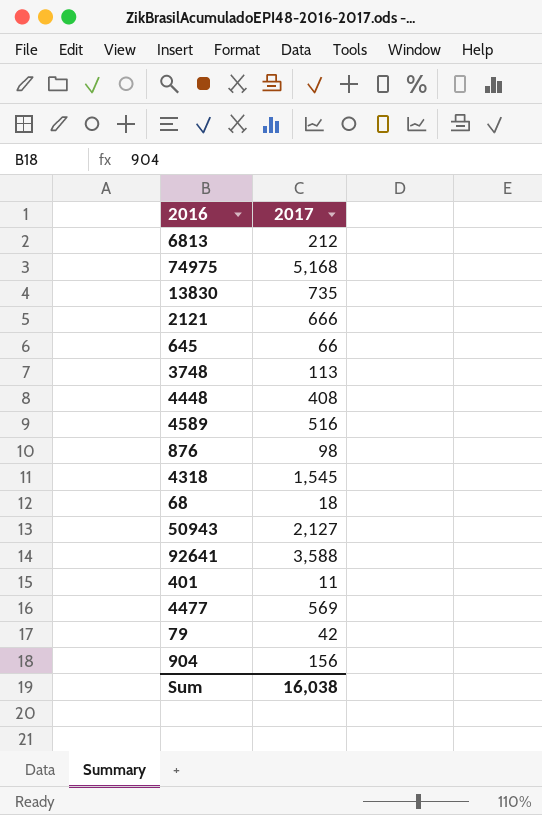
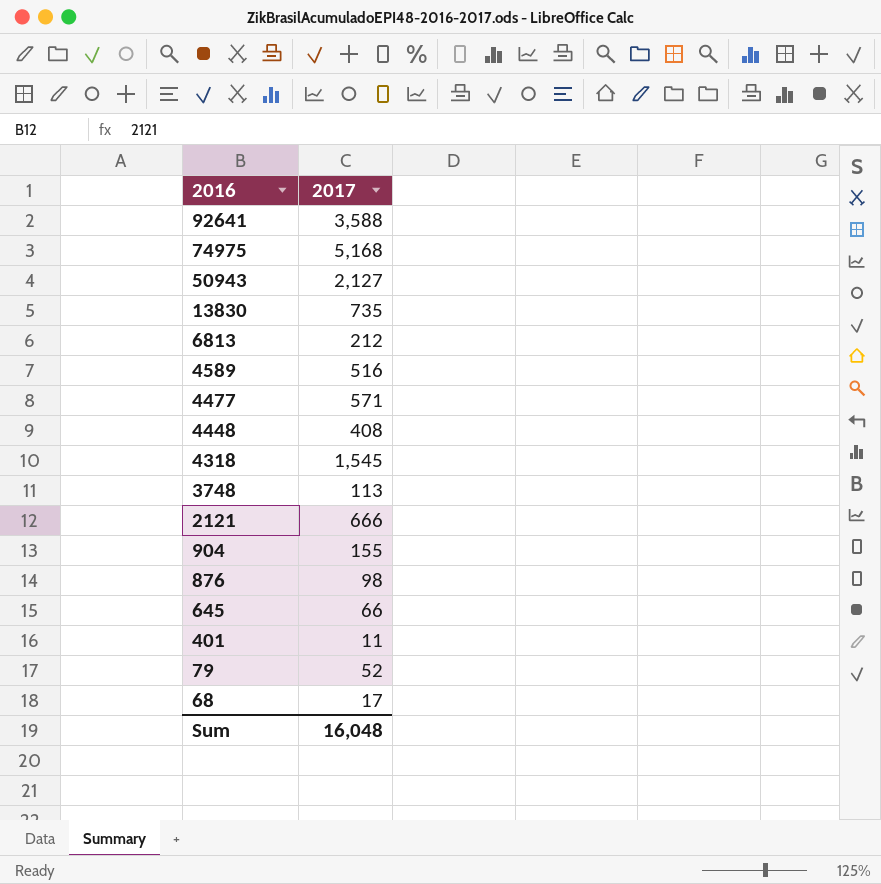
row order: none -> 2016 descending
4477 | 2017: 569 -> 571
904 | 2017: 156 -> 155
79 | 2017: 42 -> 52
68 | 2017: 18 -> 17
Sum | 2017: 16,038 -> 16,048

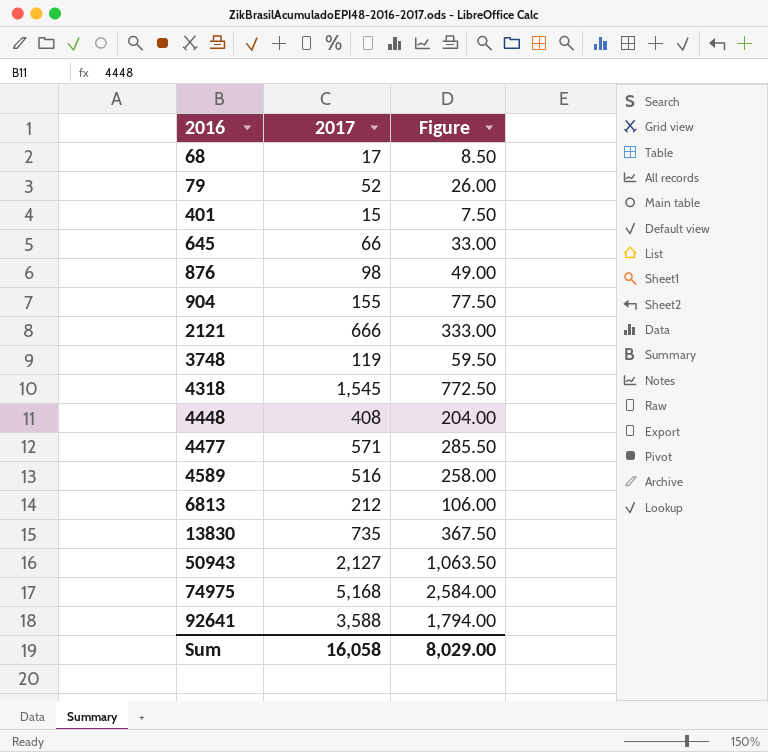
row order: 2016 descending -> 2016 ascending
column Figure | formula: none -> [2017] * 0.5
401 | 2017: 11 -> 15
3748 | 2017: 113 -> 119
Sum | 2017: 16,048 -> 16,058

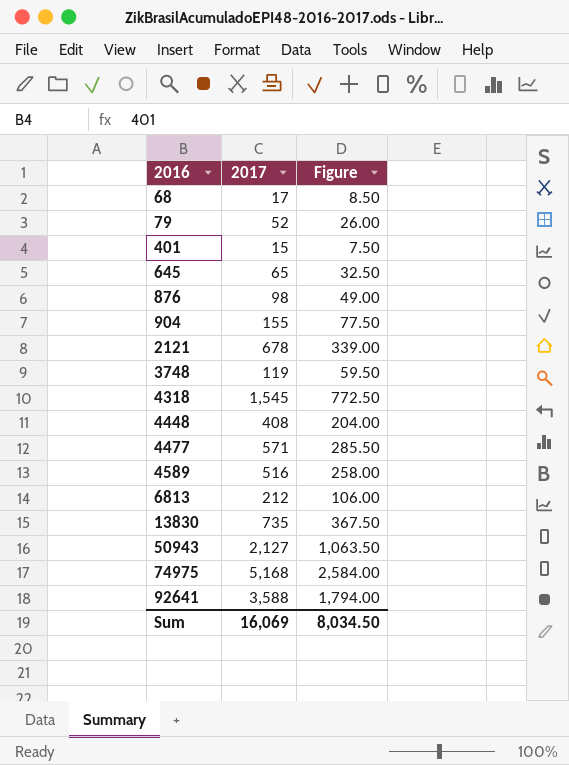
645 | 2017: 66 -> 65
645 | Figure: 33.00 -> 32.50
2121 | 2017: 666 -> 678
2121 | Figure: 333.00 -> 339.00
Sum | 2017: 16,058 -> 16,069
Sum | Figure: 8,029.00 -> 8,034.50

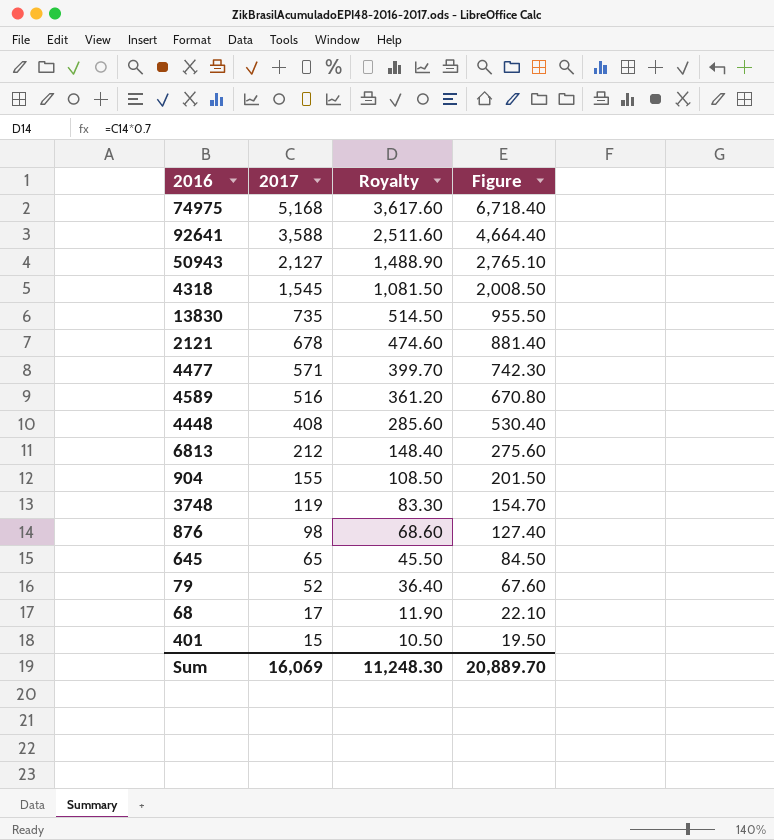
row order: 2016 ascending -> 2017 descending
column Royalty | formula: none -> [2017] * 0.7
column Figure | formula: [2017] * 0.5 -> [2017] * 1.3
Sum | Figure: 8,034.50 -> 20,889.70

